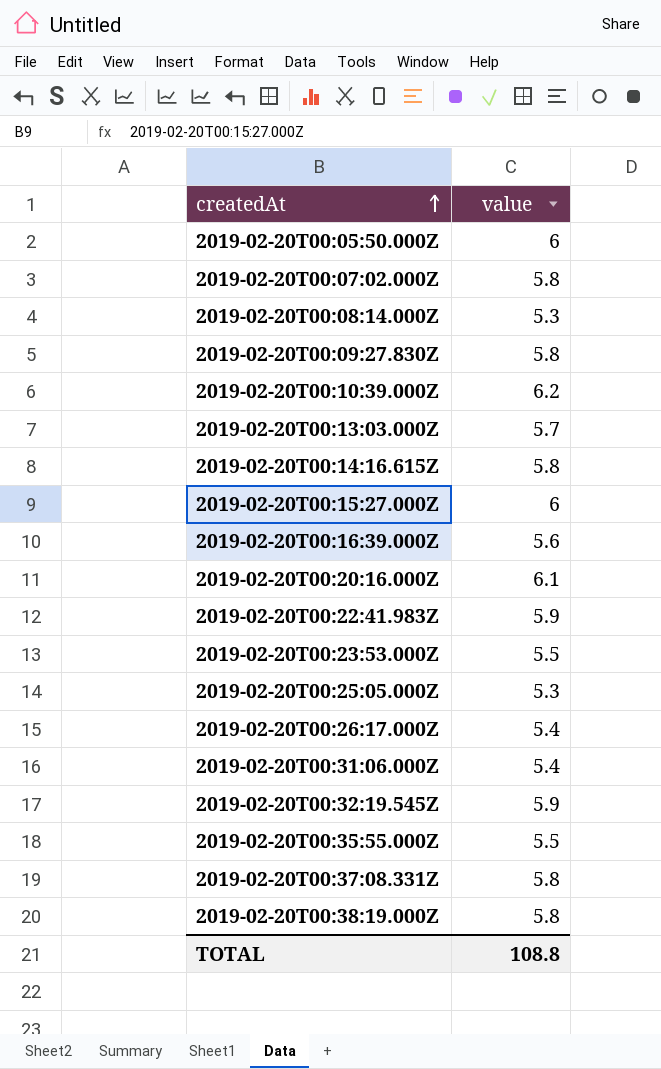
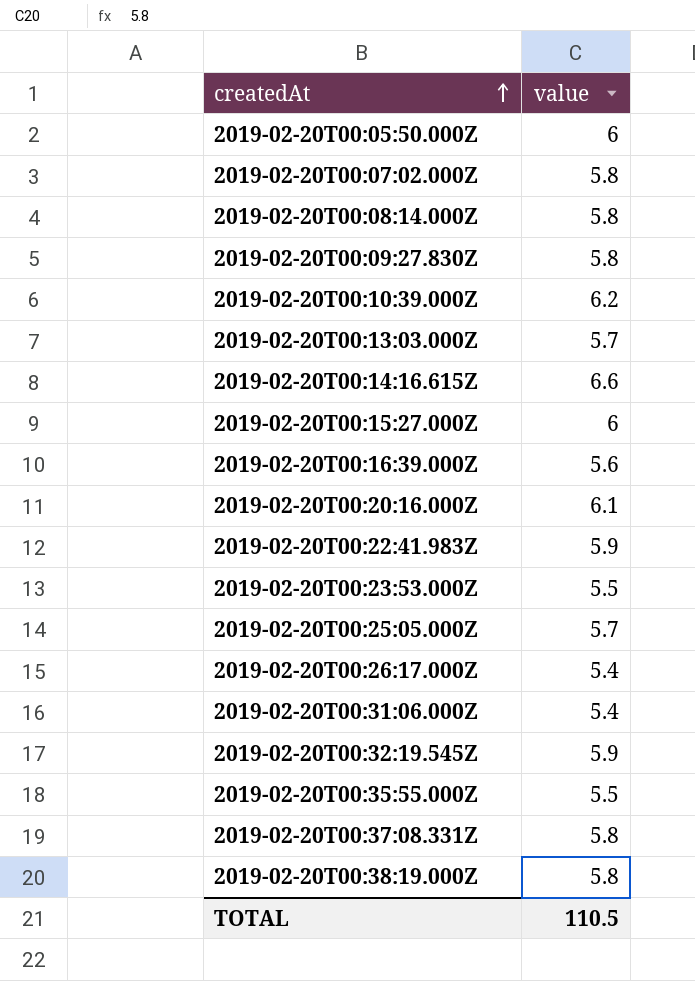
2019-02-20T00:08:14.000Z | value: 5.3 -> 5.8
2019-02-20T00:14:16.615Z | value: 5.8 -> 6.6
2019-02-20T00:25:05.000Z | value: 5.3 -> 5.7
TOTAL | value: 108.8 -> 110.5

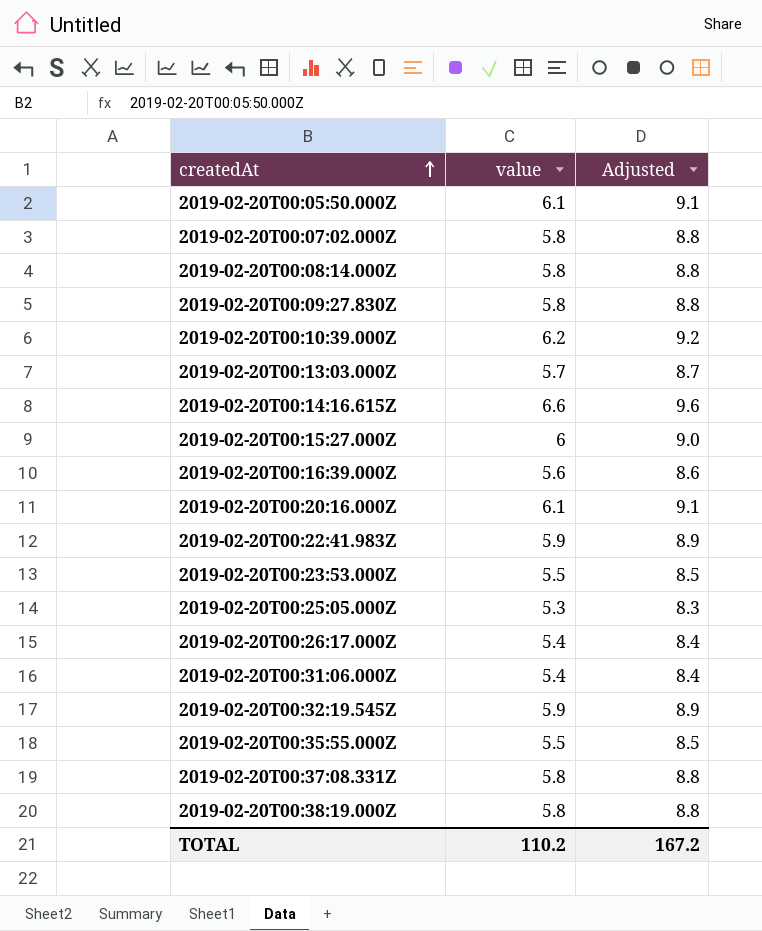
column Adjusted | formula: none -> [value] + 3
2019-02-20T00:05:50.000Z | value: 6 -> 6.1
2019-02-20T00:25:05.000Z | value: 5.7 -> 5.3
TOTAL | value: 110.5 -> 110.2

